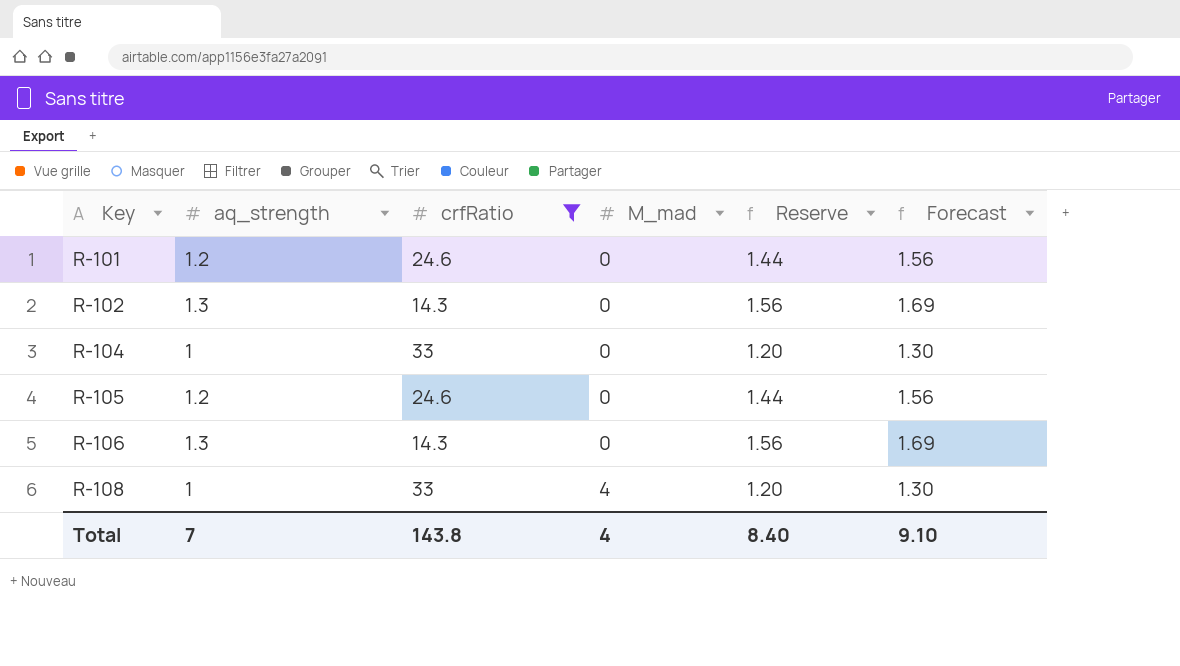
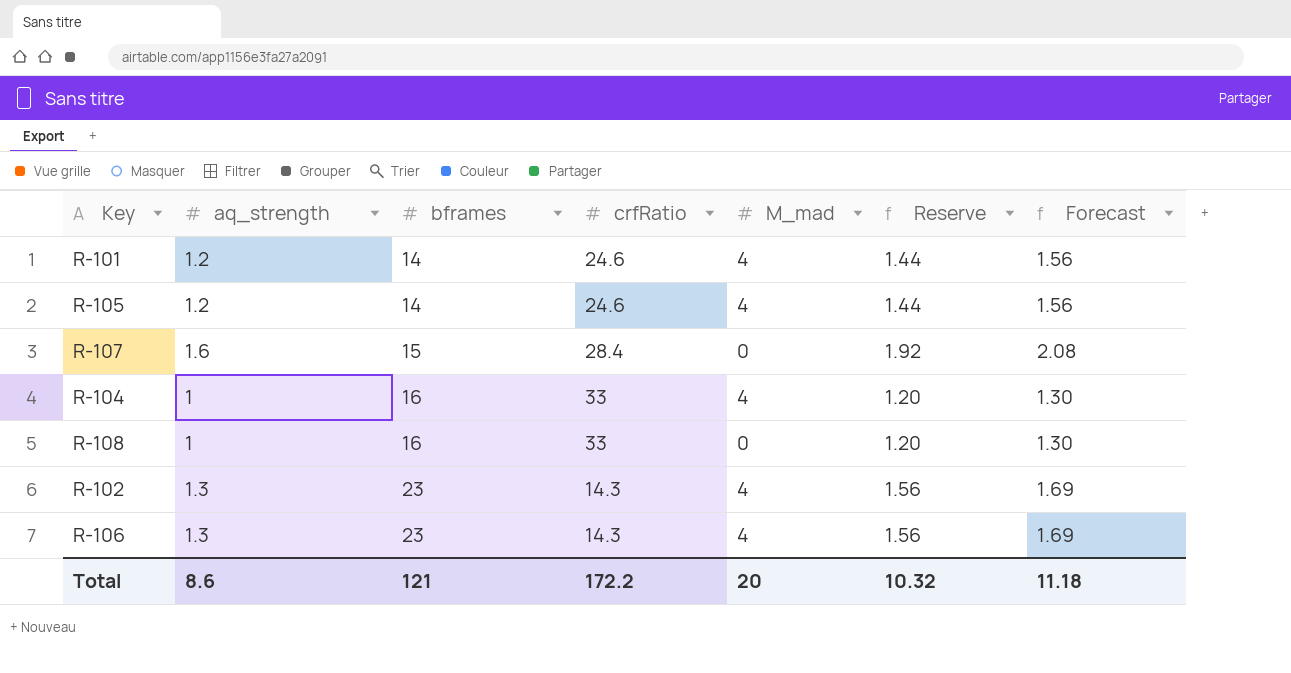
filter: crfRatio != 28.4 -> none
row order: Key ascending -> bframes ascending
column bframes | position: none -> 3
R-101 | M_mad: 0 -> 4
R-105 | M_mad: 0 -> 4
R-104 | M_mad: 0 -> 4
R-108 | M_mad: 4 -> 0
R-102 | M_mad: 0 -> 4
R-106 | M_mad: 0 -> 4
Total | aq_strength: 7 -> 8.6
Total | crfRatio: 143.8 -> 172.2
Total | M_mad: 4 -> 20
Total | Reserve: 8.40 -> 10.32
Total | Forecast: 9.10 -> 11.18

